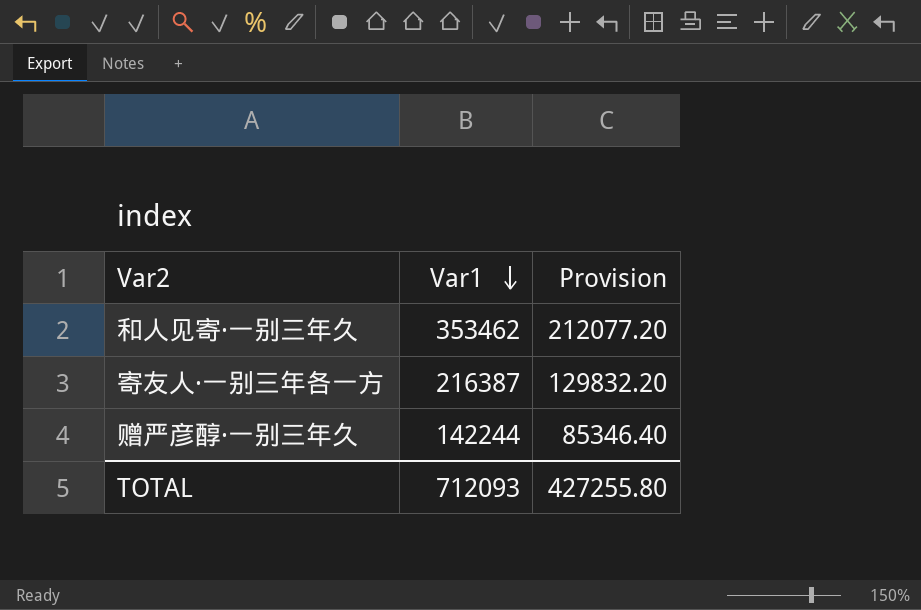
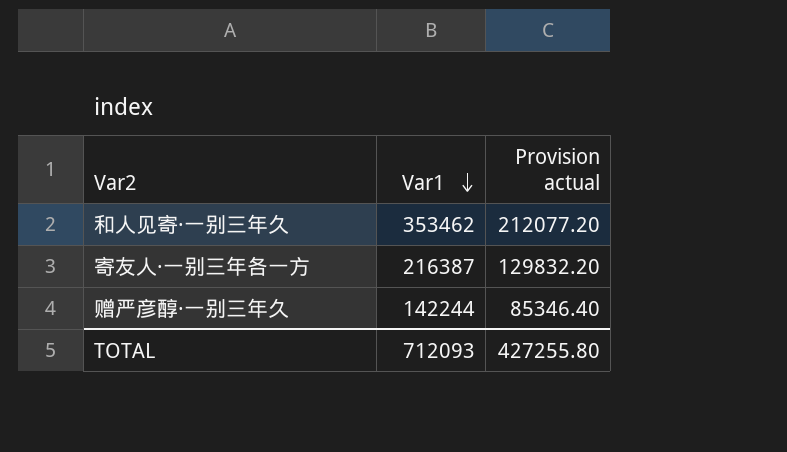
column name: Provision -> Provision actual

